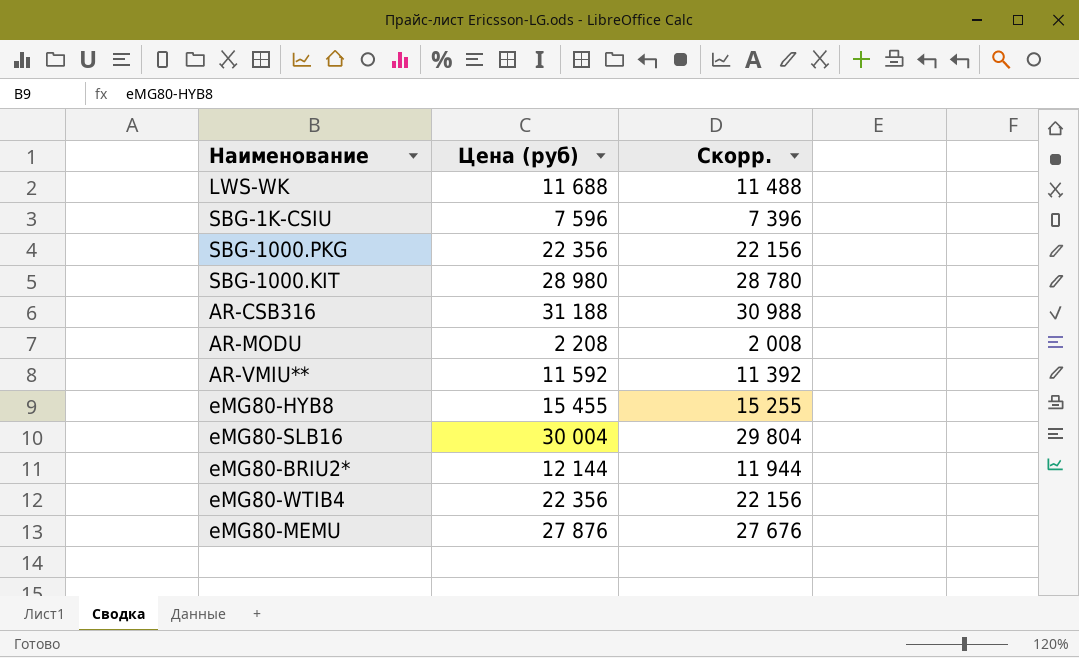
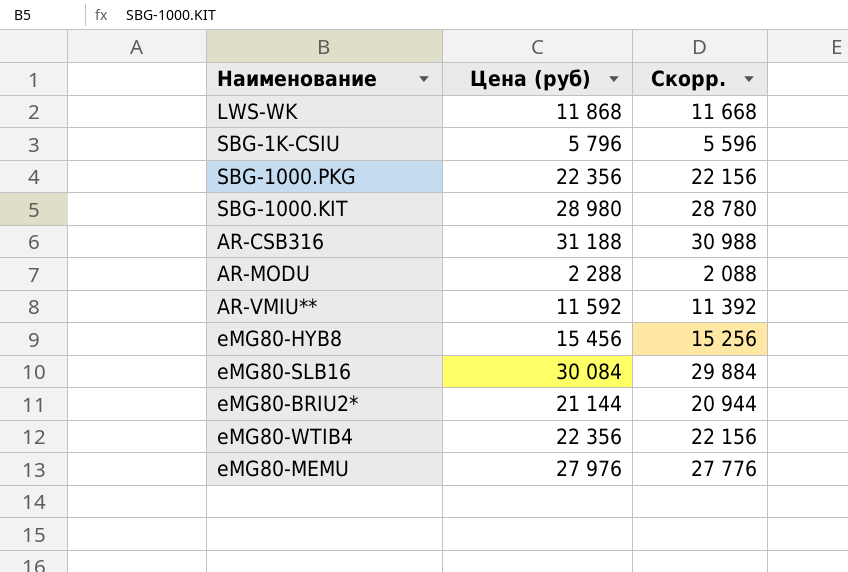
LWS-WK | Цена (руб): 11 688 -> 11 868
LWS-WK | Скорр.: 11 488 -> 11 668
SBG-1K-CSIU | Цена (руб): 7 596 -> 5 796
SBG-1K-CSIU | Скорр.: 7 396 -> 5 596
AR-MODU | Цена (руб): 2 208 -> 2 288
AR-MODU | Скорр.: 2 008 -> 2 088
eMG80-HYB8 | Цена (руб): 15 455 -> 15 456
eMG80-HYB8 | Скорр.: 15 255 -> 15 256
eMG80-SLB16 | Цена (руб): 30 004 -> 30 084
eMG80-SLB16 | Скорр.: 29 804 -> 29 884
eMG80-BRIU2* | Цена (руб): 12 144 -> 21 144
eMG80-BRIU2* | Скорр.: 11 944 -> 20 944
eMG80-MEMU | Цена (руб): 27 876 -> 27 976
eMG80-MEMU | Скорр.: 27 676 -> 27 776

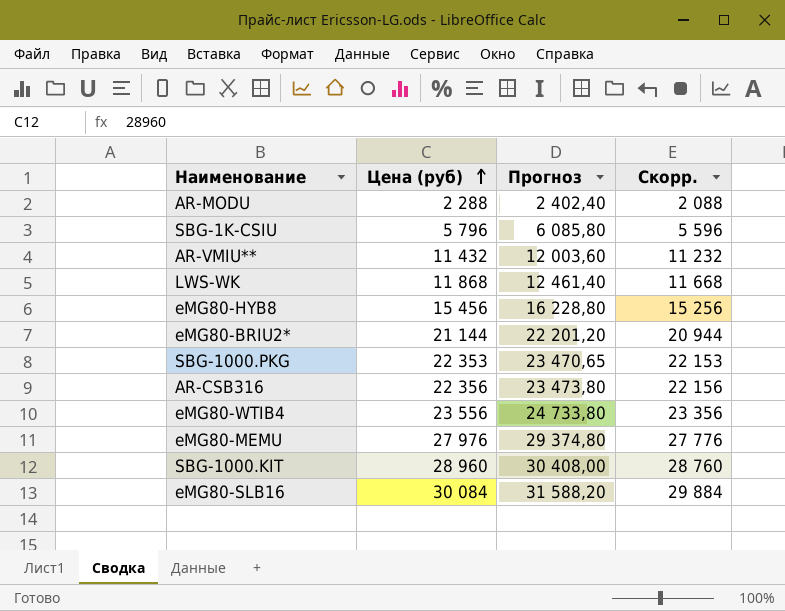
row order: none -> Цена (руб) ascending
column Прогноз | formula: none -> [Цена (руб)] * 1,05
AR-VMIU** | Цена (руб): 11 592 -> 11 432
AR-VMIU** | Скорр.: 11 392 -> 11 232
SBG-1000.PKG | Цена (руб): 22 356 -> 22 353
SBG-1000.PKG | Скорр.: 22 156 -> 22 153
AR-CSB316 | Цена (руб): 31 188 -> 22 356
AR-CSB316 | Скорр.: 30 988 -> 22 156
eMG80-WTIB4 | Цена (руб): 22 356 -> 23 556
eMG80-WTIB4 | Скорр.: 22 156 -> 23 356
SBG-1000.KIT | Цена (руб): 28 980 -> 28 960
SBG-1000.KIT | Скорр.: 28 780 -> 28 760

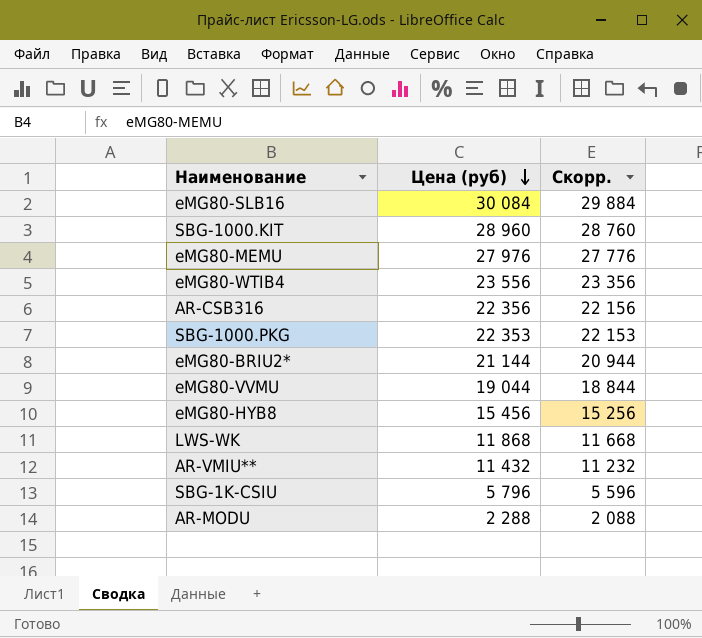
row order: Цена (руб) ascending -> Цена (руб) descending
column Прогноз | formula: [Цена (руб)] * 1,05 -> none
row eMG80-VVMU: none -> 19 044 | 18 844

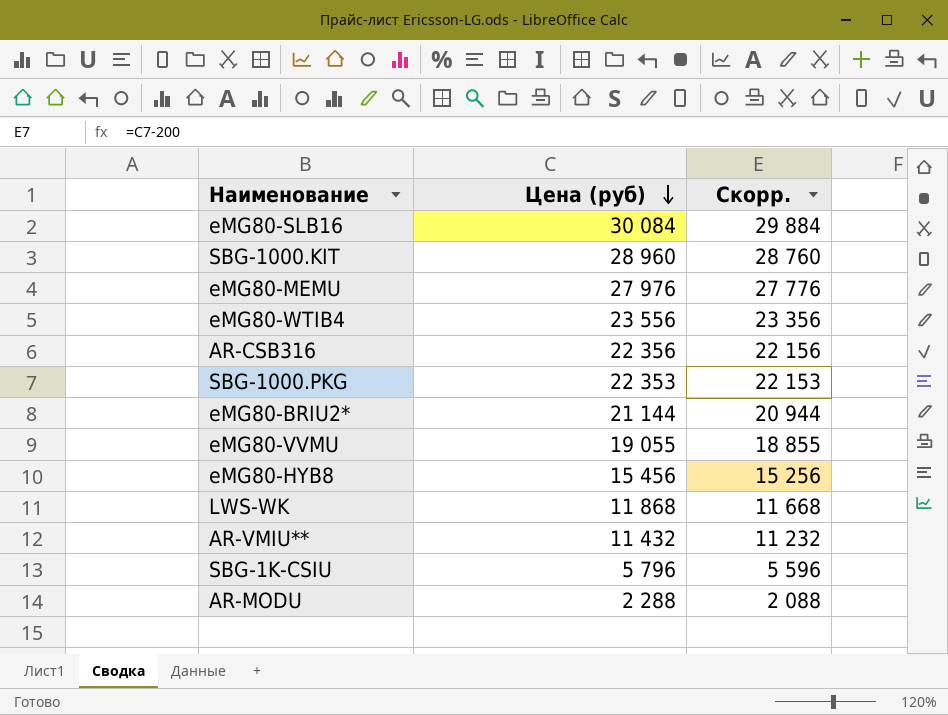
eMG80-VVMU | Цена (руб): 19 044 -> 19 055
eMG80-VVMU | Скорр.: 18 844 -> 18 855

